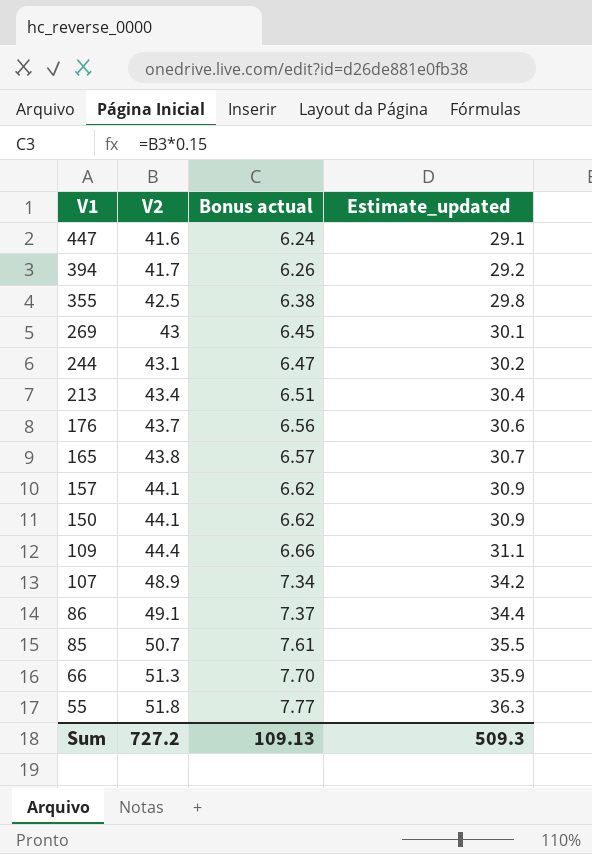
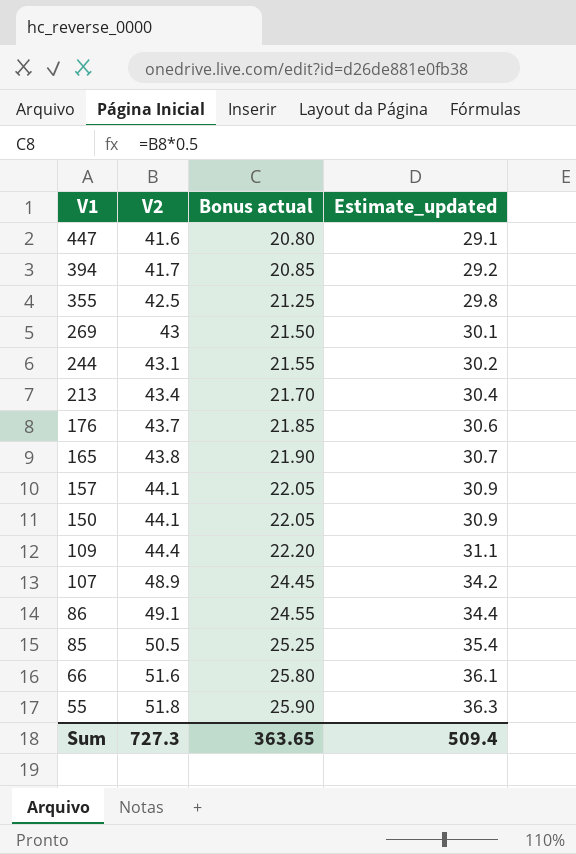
column Bonus actual | formula: [V2] * 0.15 -> [V2] * 0.5
85 | V2: 50.7 -> 50.5
85 | Estimate_updated: 35.5 -> 35.4
66 | V2: 51.3 -> 51.6
66 | Estimate_updated: 35.9 -> 36.1
Sum | V2: 727.2 -> 727.3
Sum | Bonus actual: 109.13 -> 363.65
Sum | Estimate_updated: 509.3 -> 509.4

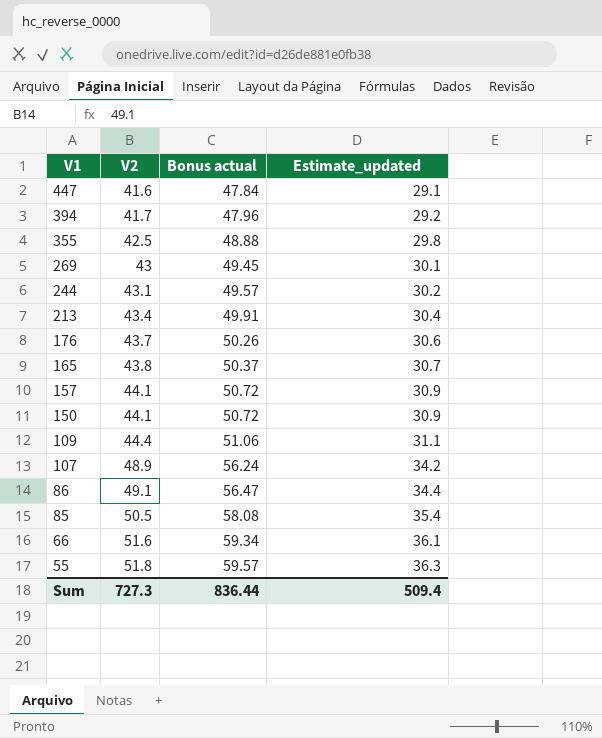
column Bonus actual | formula: [V2] * 0.5 -> [V2] * 1.15
Sum | Bonus actual: 363.65 -> 836.44

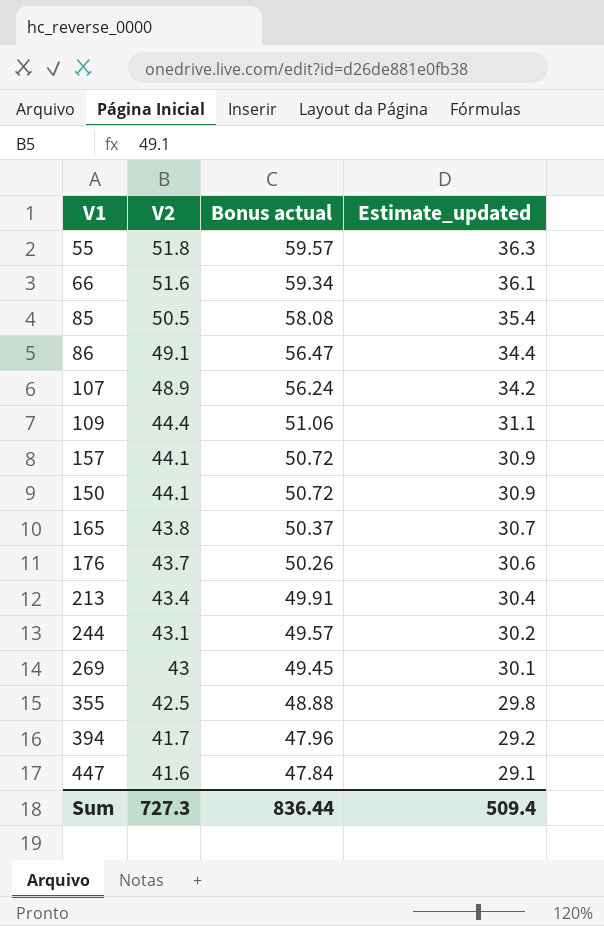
row order: V1 descending -> V2 descending

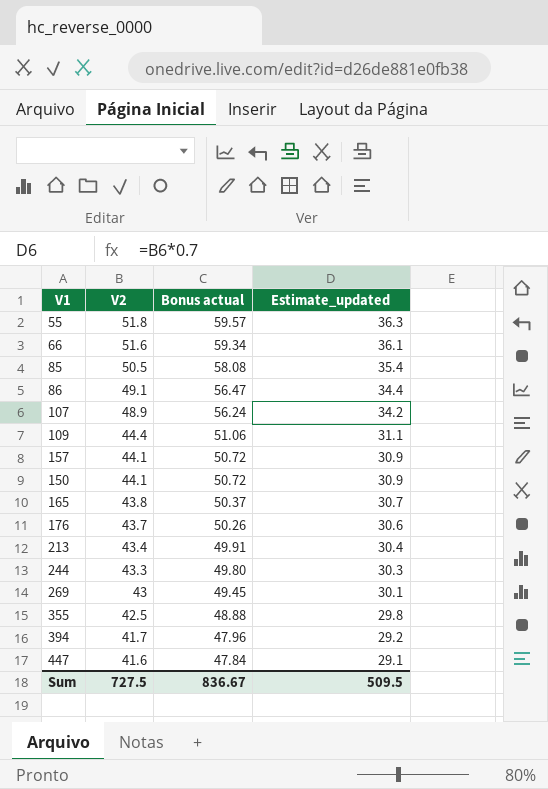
244 | V2: 43.1 -> 43.3
244 | Bonus actual: 49.57 -> 49.80
244 | Estimate_updated: 30.2 -> 30.3
Sum | V2: 727.3 -> 727.5
Sum | Bonus actual: 836.44 -> 836.67
Sum | Estimate_updated: 509.4 -> 509.5

